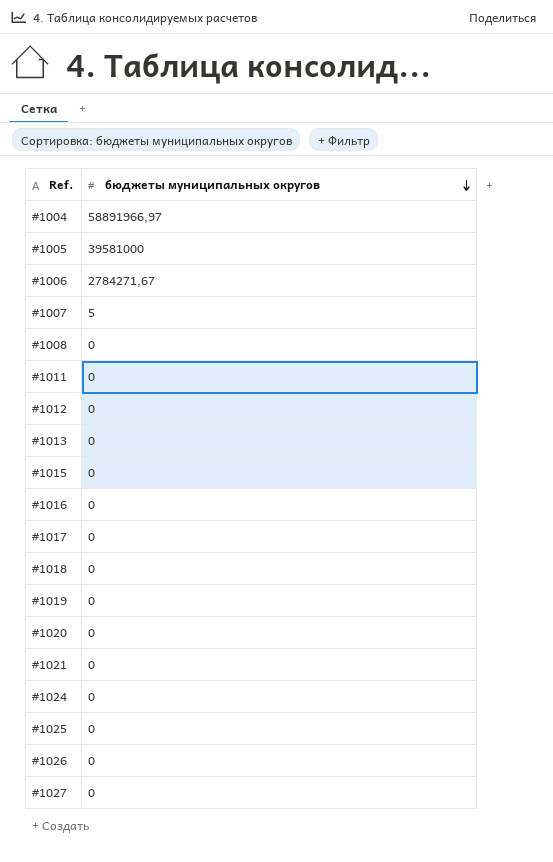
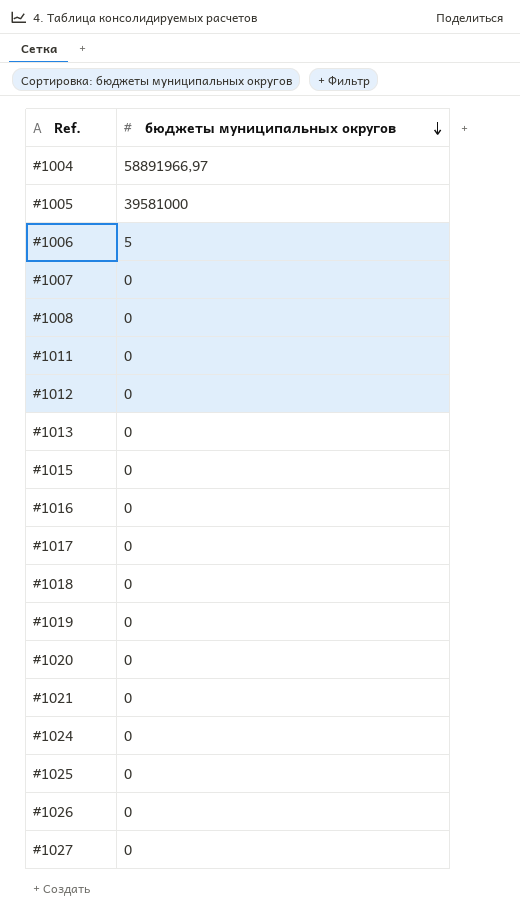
#1006 | бюджеты муниципальных округов: 2784271,67 -> 5
#1007 | бюджеты муниципальных округов: 5 -> 0

